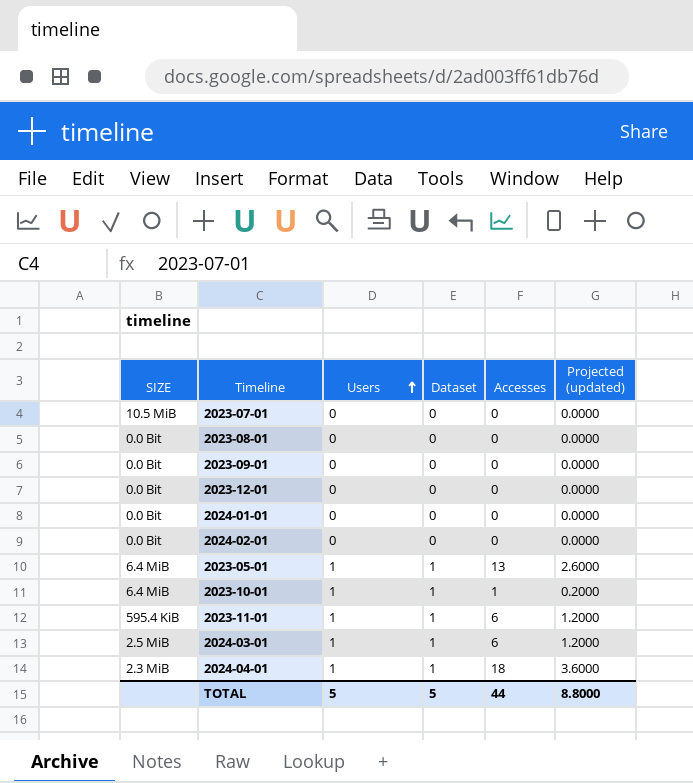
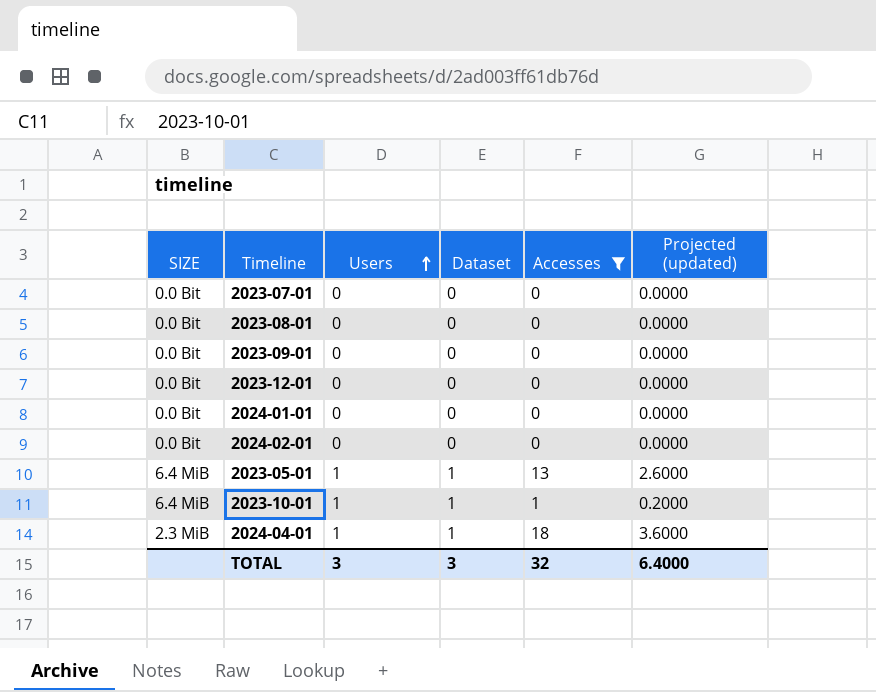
filter: none -> Accesses != 6
2023-07-01 | SIZE: 10.5 MiB -> 0.0 Bit
TOTAL | Users: 5 -> 3
TOTAL | Dataset: 5 -> 3
TOTAL | Accesses: 44 -> 32
TOTAL | Projected (updated): 8.8000 -> 6.4000

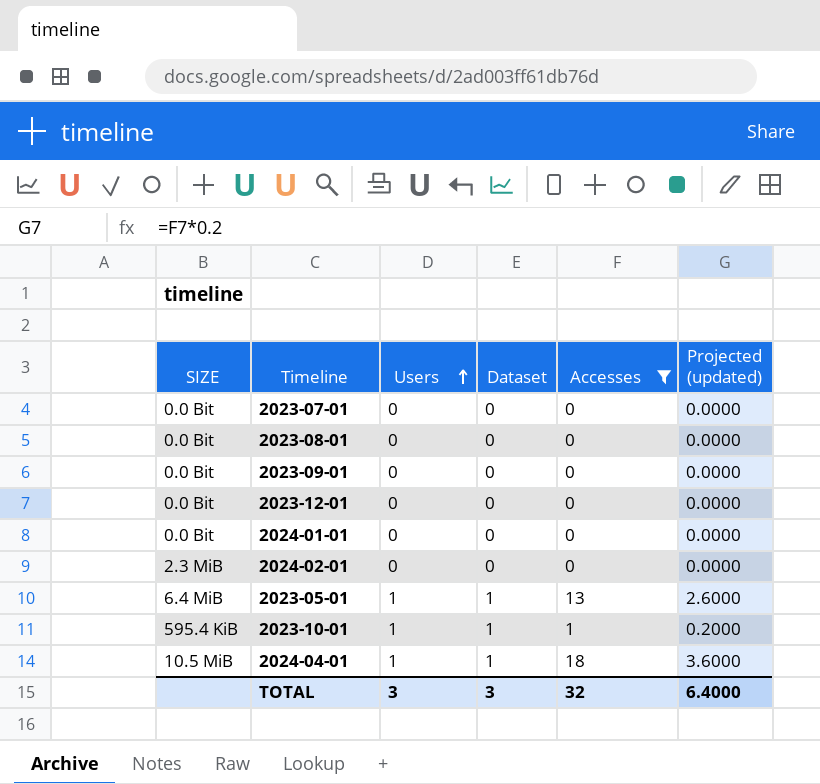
2024-02-01 | SIZE: 0.0 Bit -> 2.3 MiB
2023-10-01 | SIZE: 6.4 MiB -> 595.4 KiB
2024-04-01 | SIZE: 2.3 MiB -> 10.5 MiB

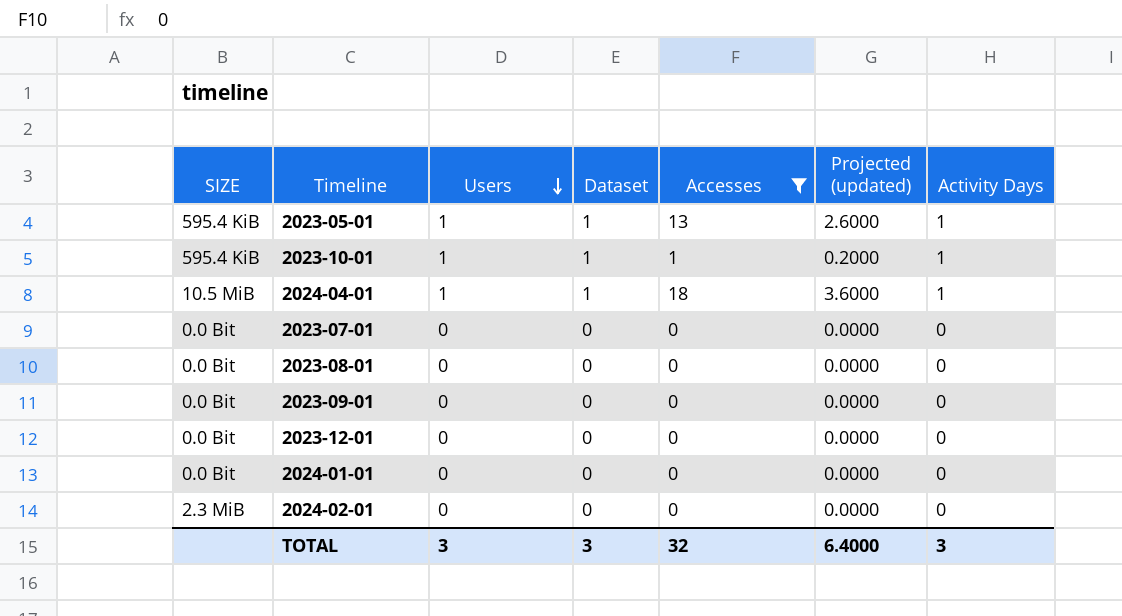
row order: Users ascending -> Users descending
column Activity Days | position: none -> 7
2023-05-01 | SIZE: 6.4 MiB -> 595.4 KiB

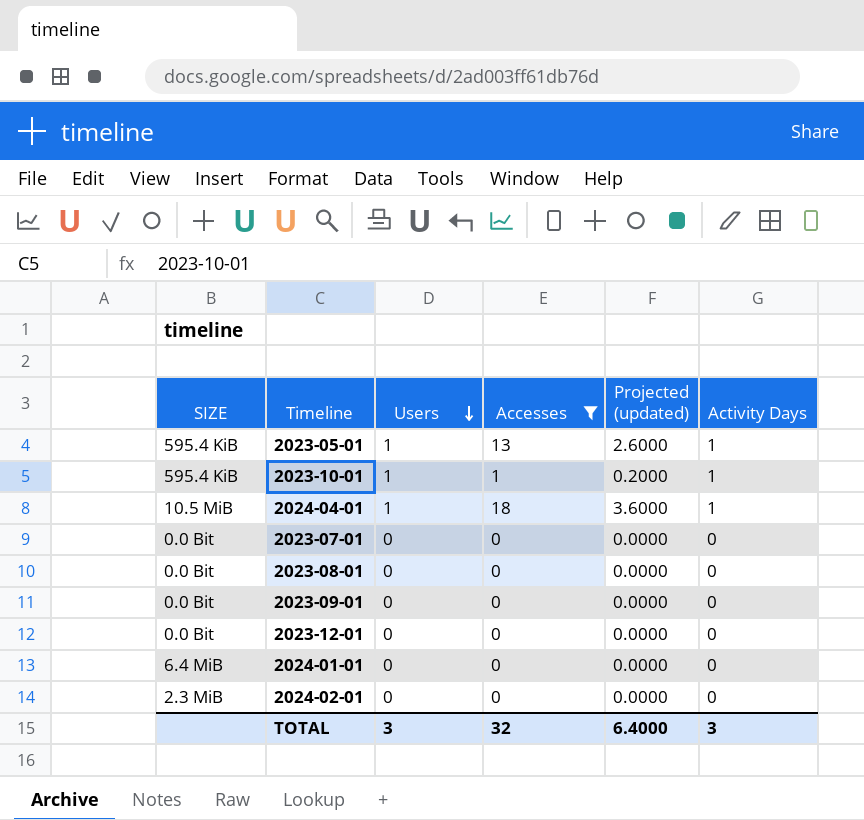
column Dataset | position: 4 -> none
2024-01-01 | SIZE: 0.0 Bit -> 6.4 MiB

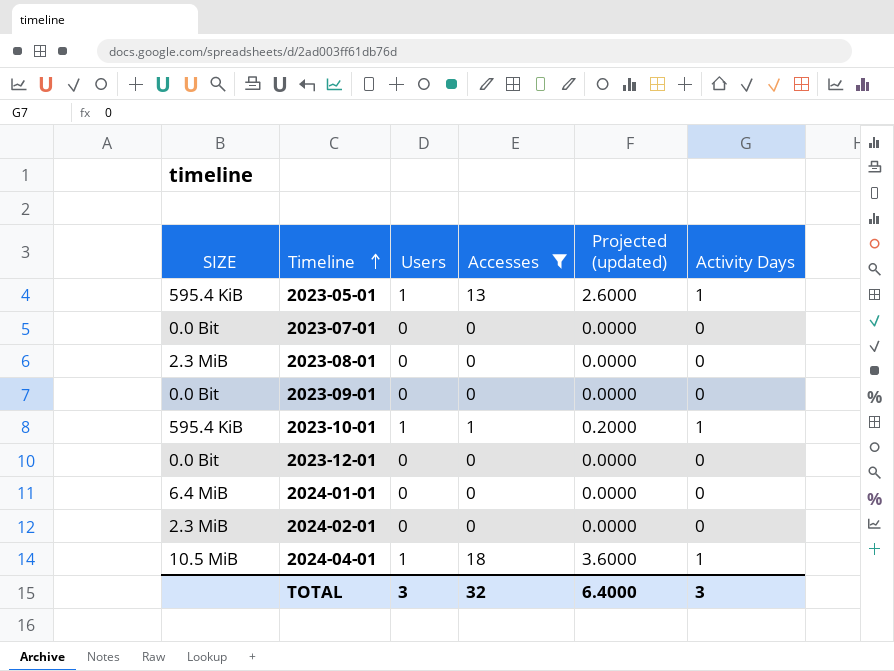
row order: Users descending -> Timeline ascending
2023-08-01 | SIZE: 0.0 Bit -> 2.3 MiB

